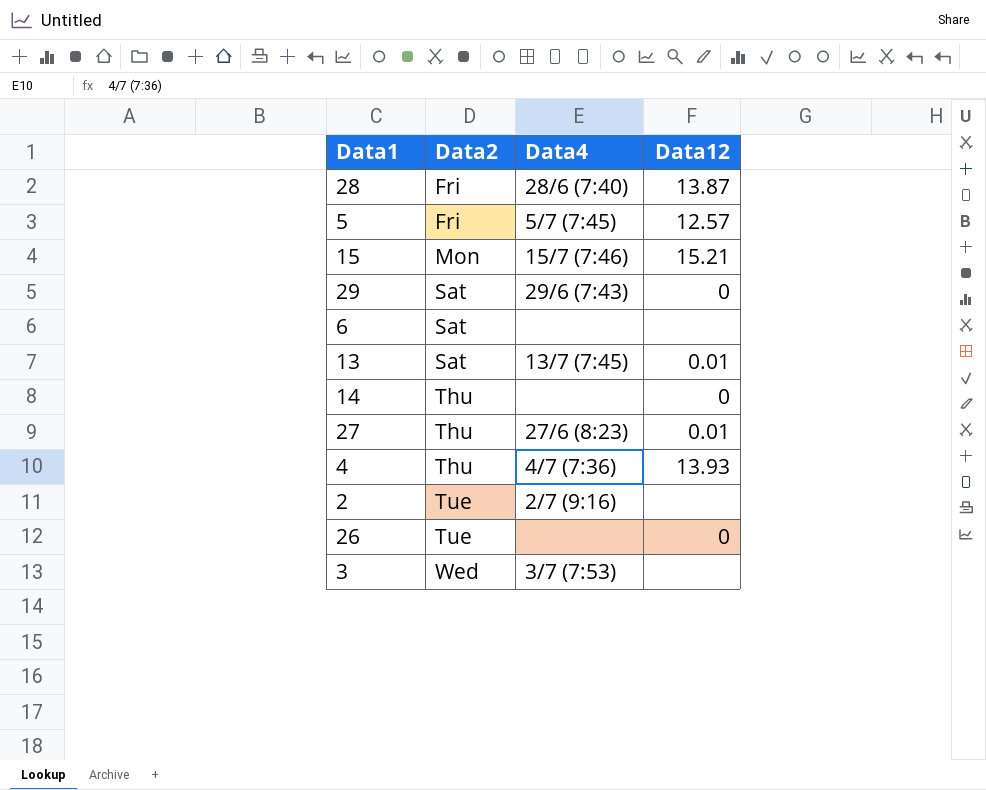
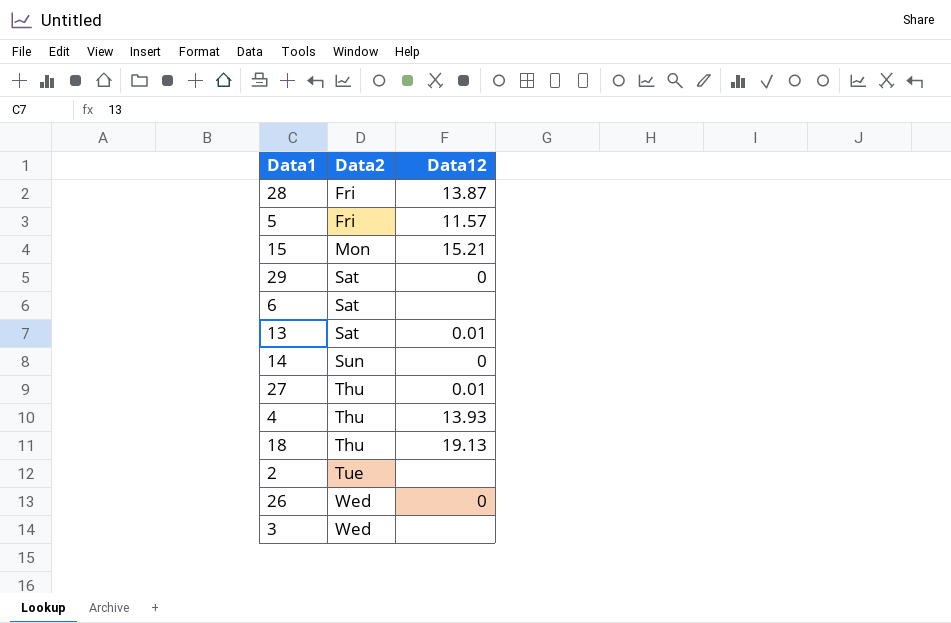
column Data4 | position: 3 -> none
5 | Data12: 12.57 -> 11.57
14 | Data2: Thu -> Sun
row 18: none -> Thu | 19.13
26 | Data2: Tue -> Wed

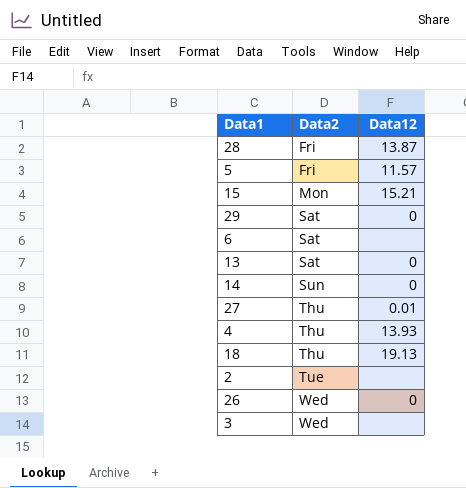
13 | Data12: 0.01 -> 0

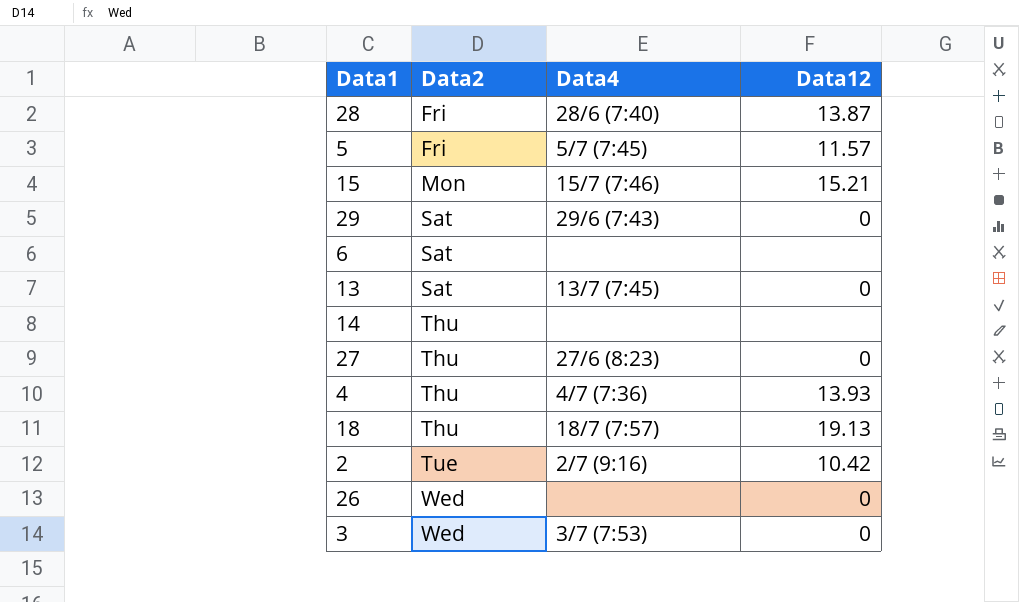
column Data4 | position: none -> 3
14 | Data2: Sun -> Thu
14 | Data12: 0 -> none
27 | Data12: 0.01 -> 0
2 | Data12: none -> 10.42
3 | Data12: none -> 0

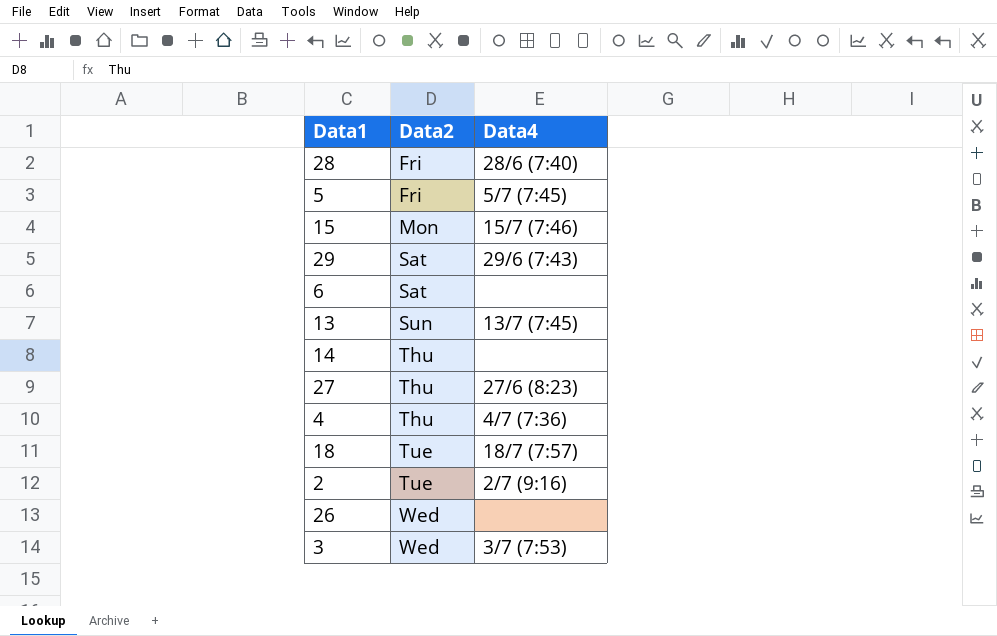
column Data12 | position: 4 -> none
13 | Data2: Sat -> Sun
18 | Data2: Thu -> Tue

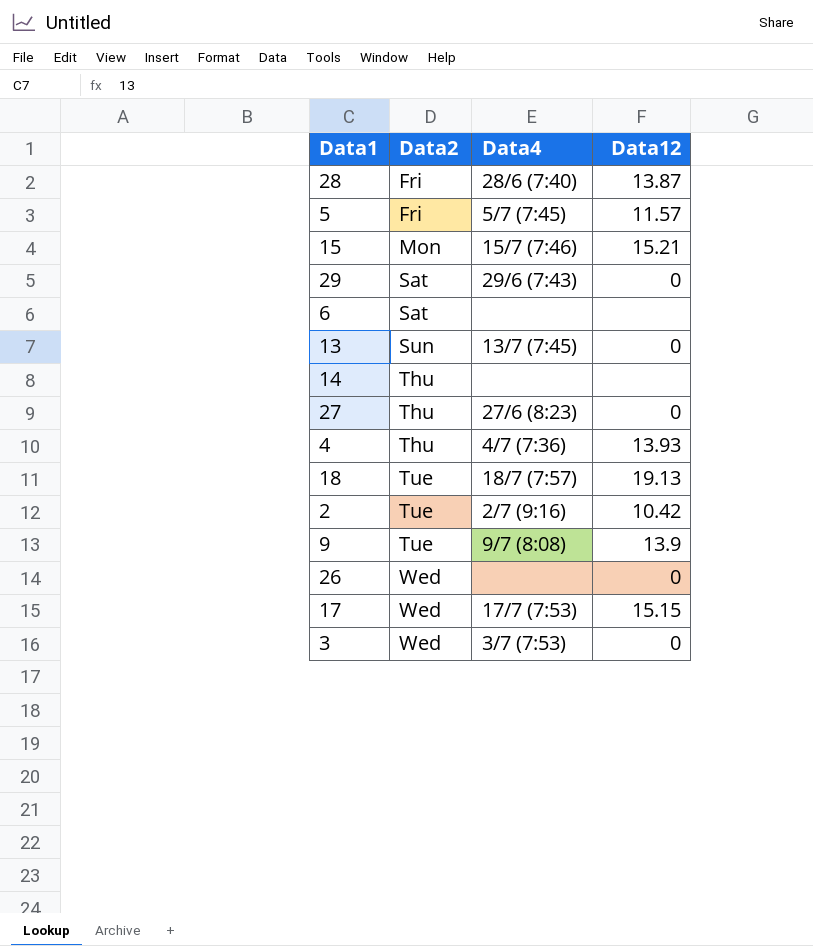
column Data12 | position: none -> 4
row 9: none -> Tue | 9/7 (8:08) | 13.9
row 17: none -> Wed | 17/7 (7:53) | 15.15

